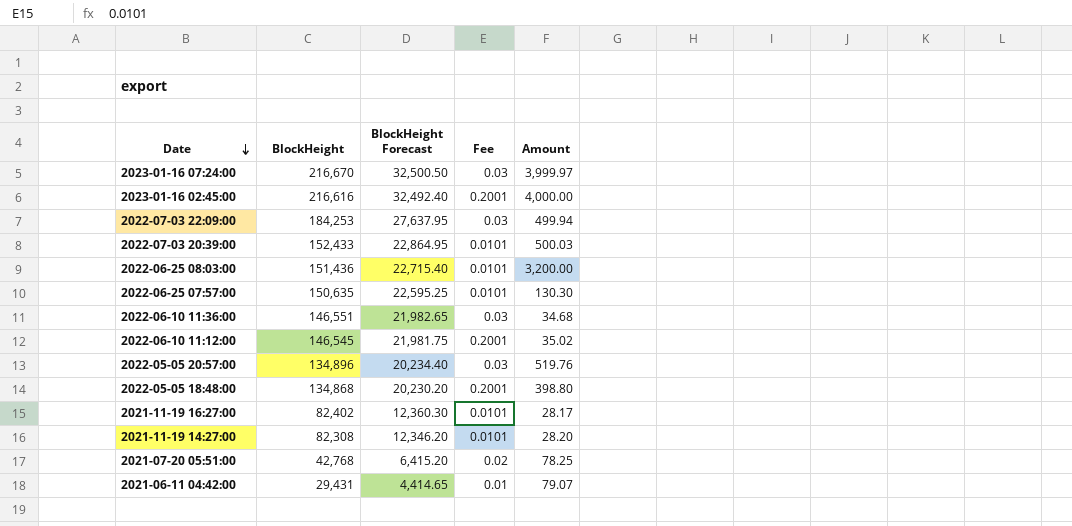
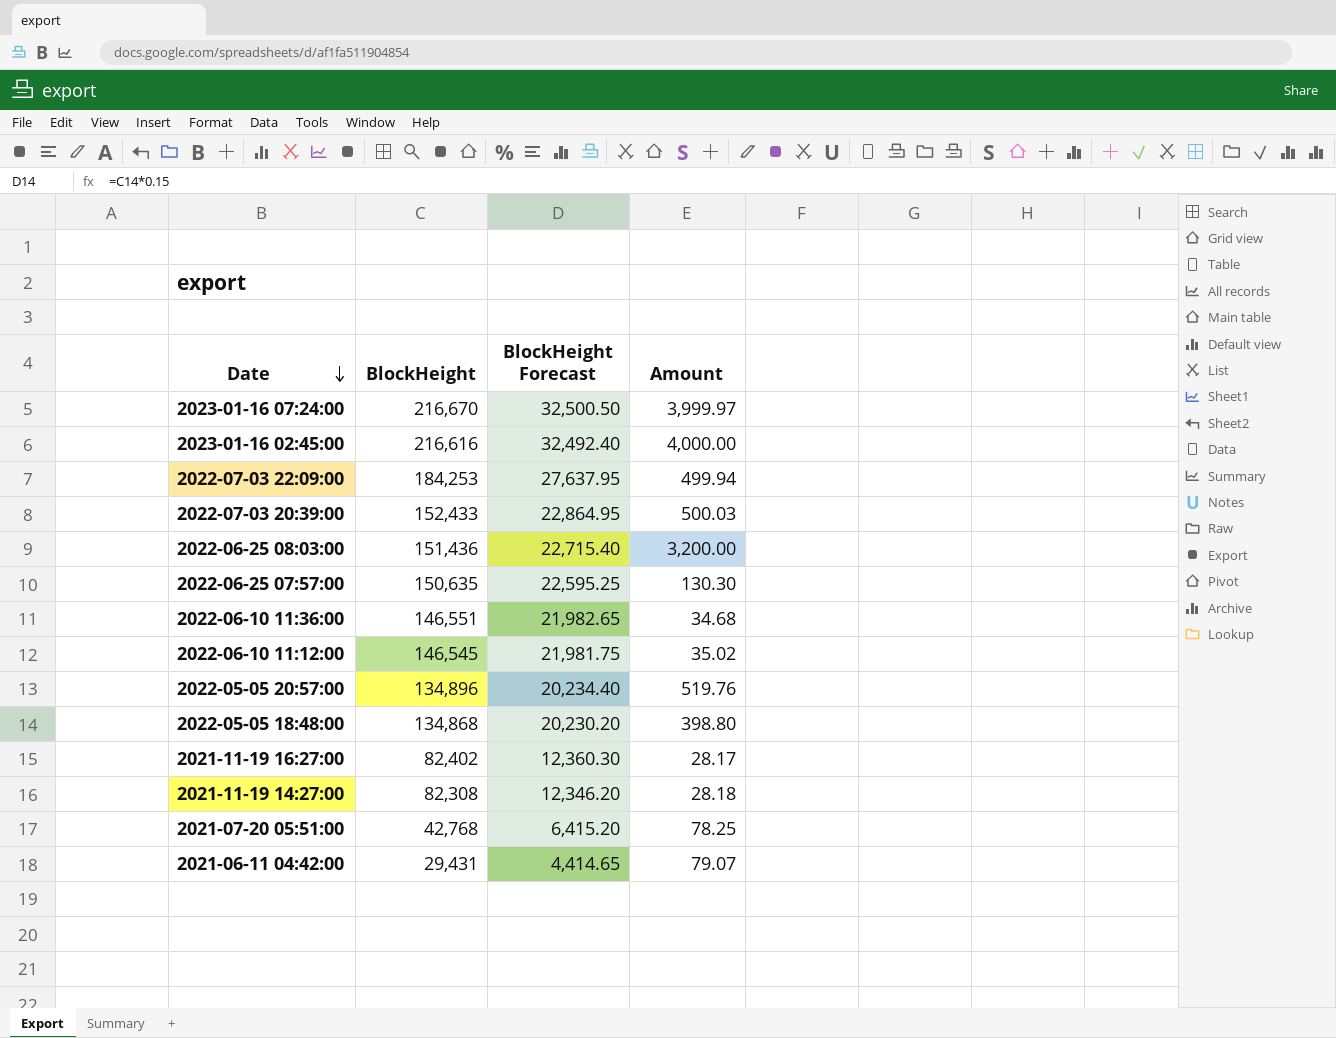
column Fee | position: 4 -> none
2021-11-19 14:27:00 | Amount: 28.20 -> 28.18

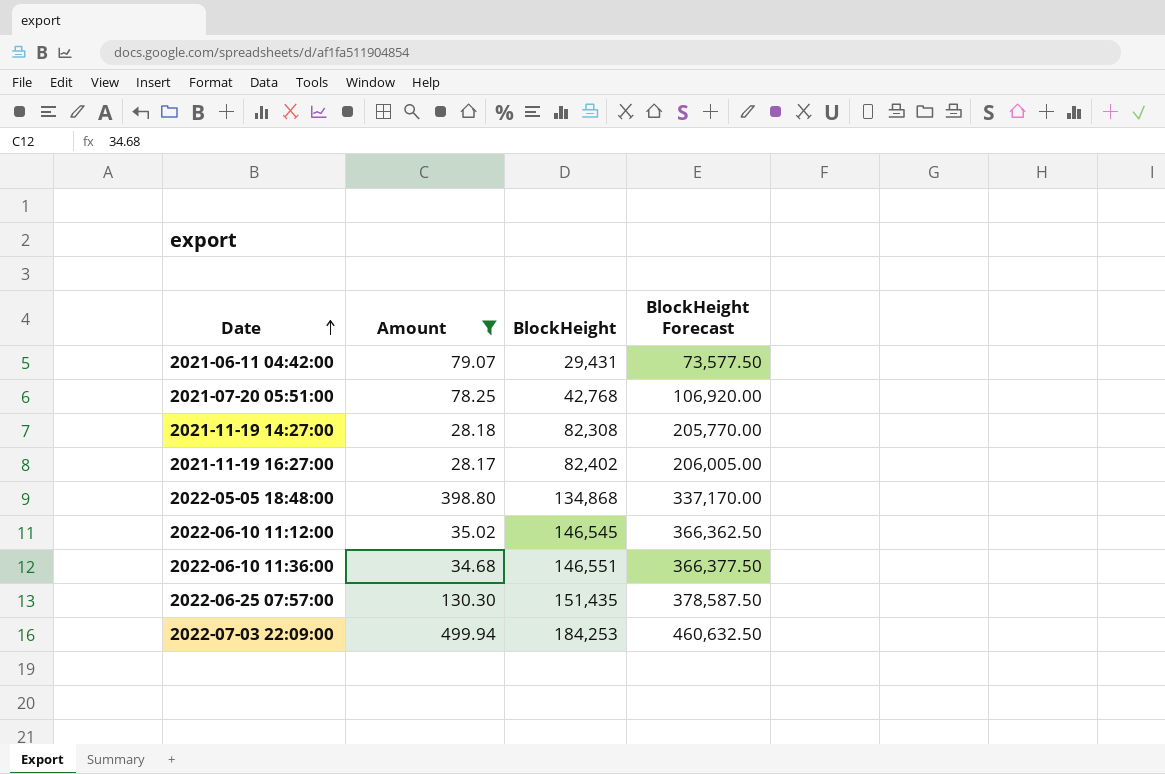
filter: none -> Amount <= 499.94
row order: Date descending -> Date ascending
column Amount | position: 4 -> 2
column BlockHeight Forecast | formula: [BlockHeight] * 0.15 -> [BlockHeight] * 2.5
2022-06-25 07:57:00 | BlockHeight: 150,635 -> 151,435

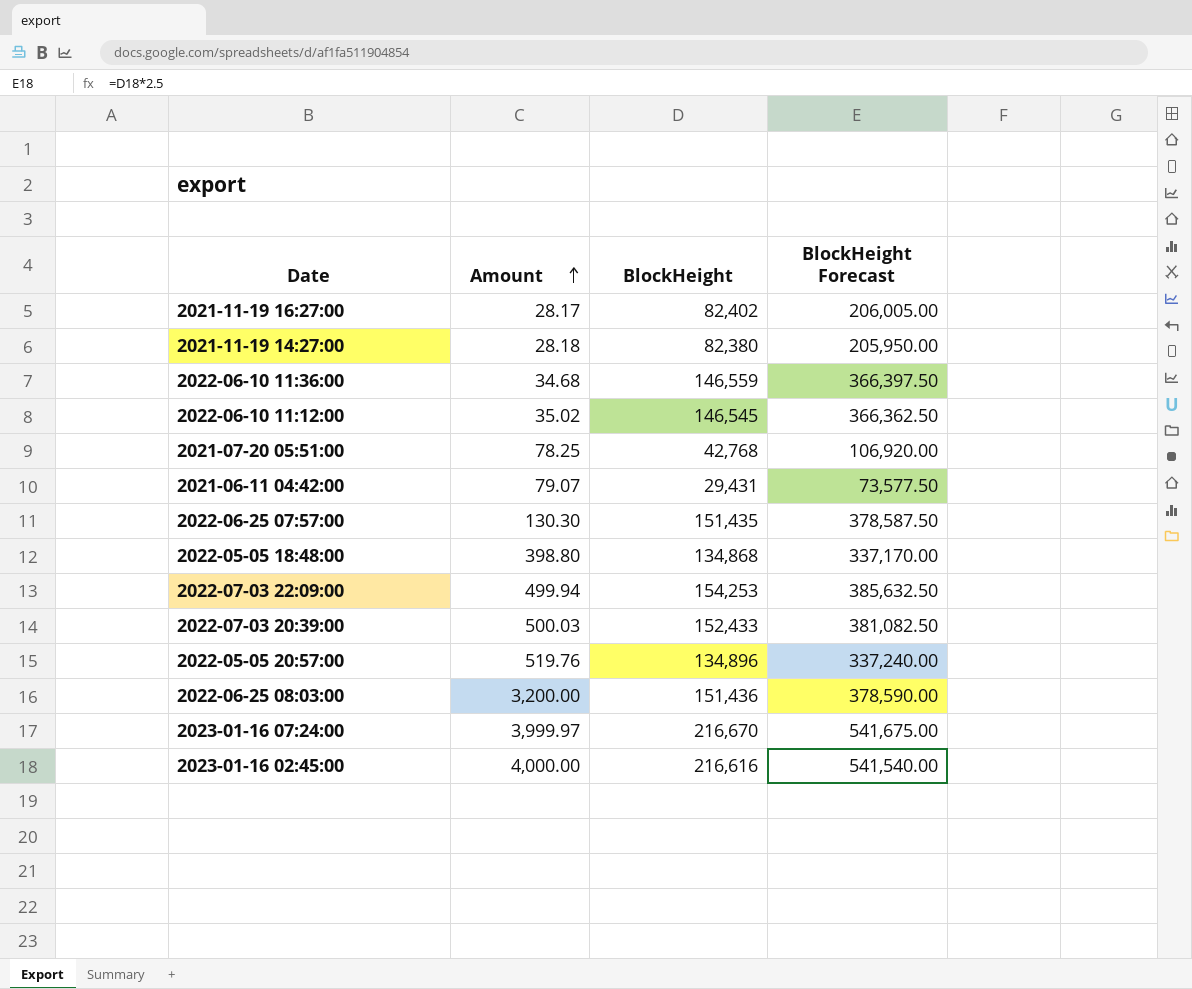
filter: Amount <= 499.94 -> none
row order: Date ascending -> Amount ascending
2021-11-19 14:27:00 | BlockHeight: 82,308 -> 82,380
2021-11-19 14:27:00 | BlockHeight Forecast: 205,770.00 -> 205,950.00
2022-06-10 11:36:00 | BlockHeight: 146,551 -> 146,559
2022-06-10 11:36:00 | BlockHeight Forecast: 366,377.50 -> 366,397.50
2022-07-03 22:09:00 | BlockHeight: 184,253 -> 154,253
2022-07-03 22:09:00 | BlockHeight Forecast: 460,632.50 -> 385,632.50

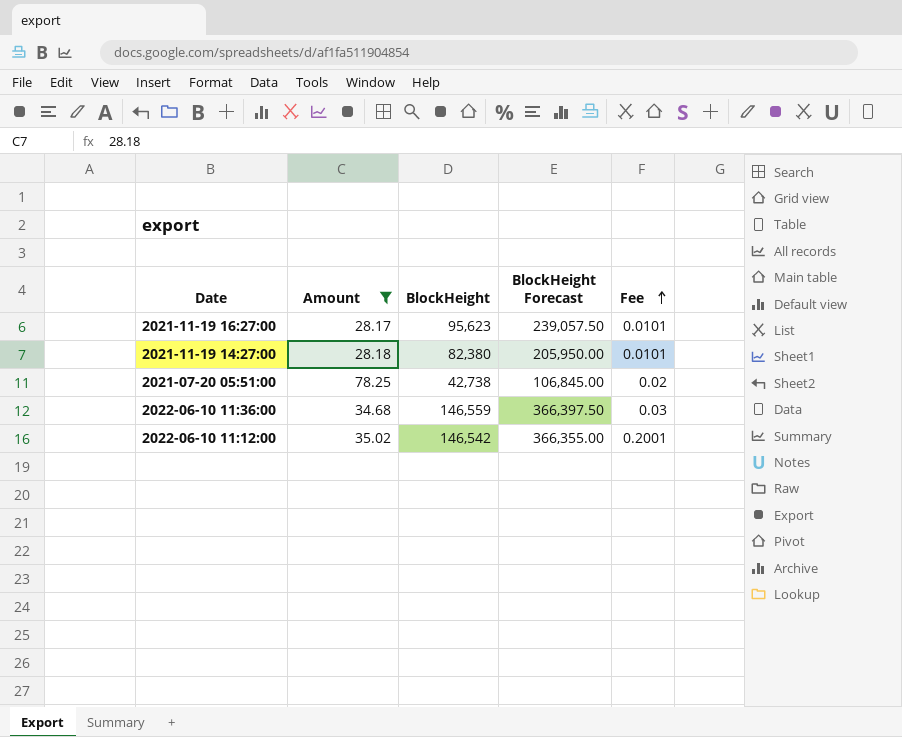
filter: none -> Amount <= 78.25
row order: Amount ascending -> Fee ascending
column Fee | position: none -> 5
2021-11-19 16:27:00 | BlockHeight: 82,402 -> 95,623
2021-11-19 16:27:00 | BlockHeight Forecast: 206,005.00 -> 239,057.50
2021-07-20 05:51:00 | BlockHeight: 42,768 -> 42,738
2021-07-20 05:51:00 | BlockHeight Forecast: 106,920.00 -> 106,845.00
2022-06-10 11:12:00 | BlockHeight: 146,545 -> 146,542
2022-06-10 11:12:00 | BlockHeight Forecast: 366,362.50 -> 366,355.00

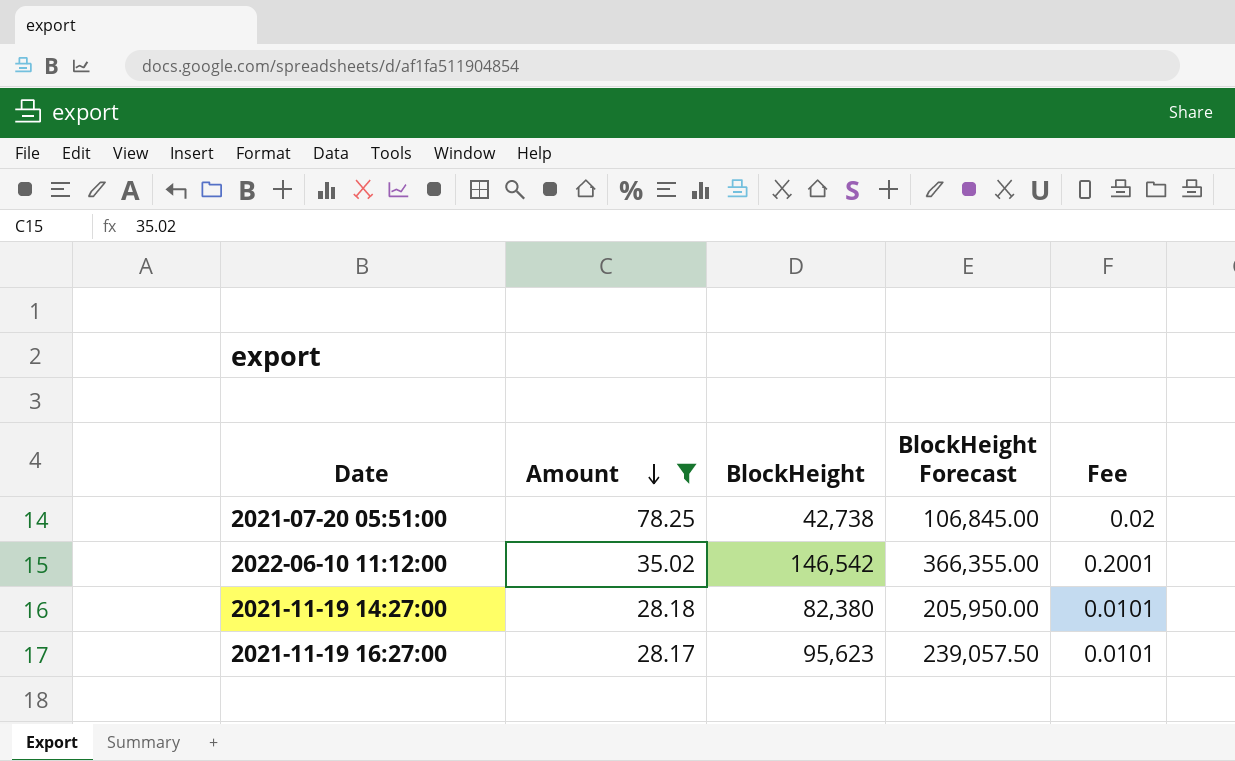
row order: Fee ascending -> Amount descending
row 2022-06-10 11:36:00: 34.68 | 146,559 | 366,397.50 | 0.03 -> none

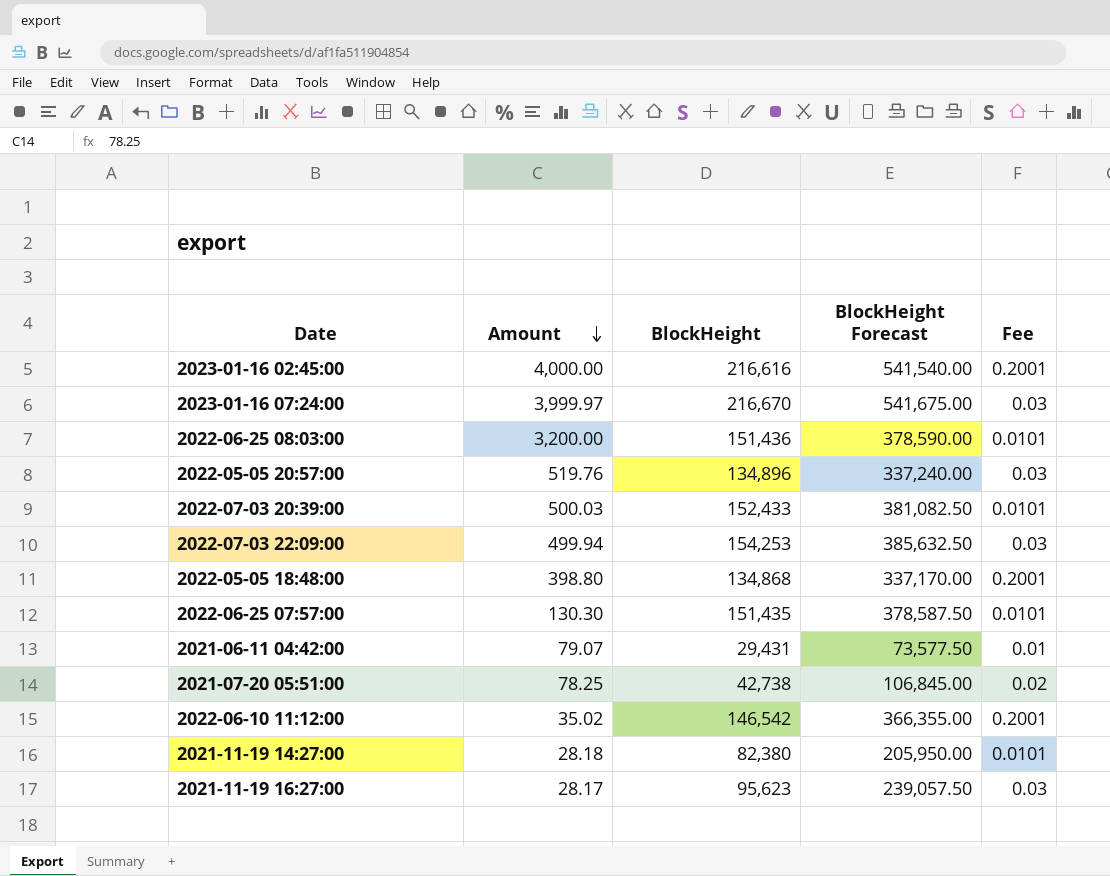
filter: Amount <= 78.25 -> none
2021-11-19 16:27:00 | Fee: 0.0101 -> 0.03

